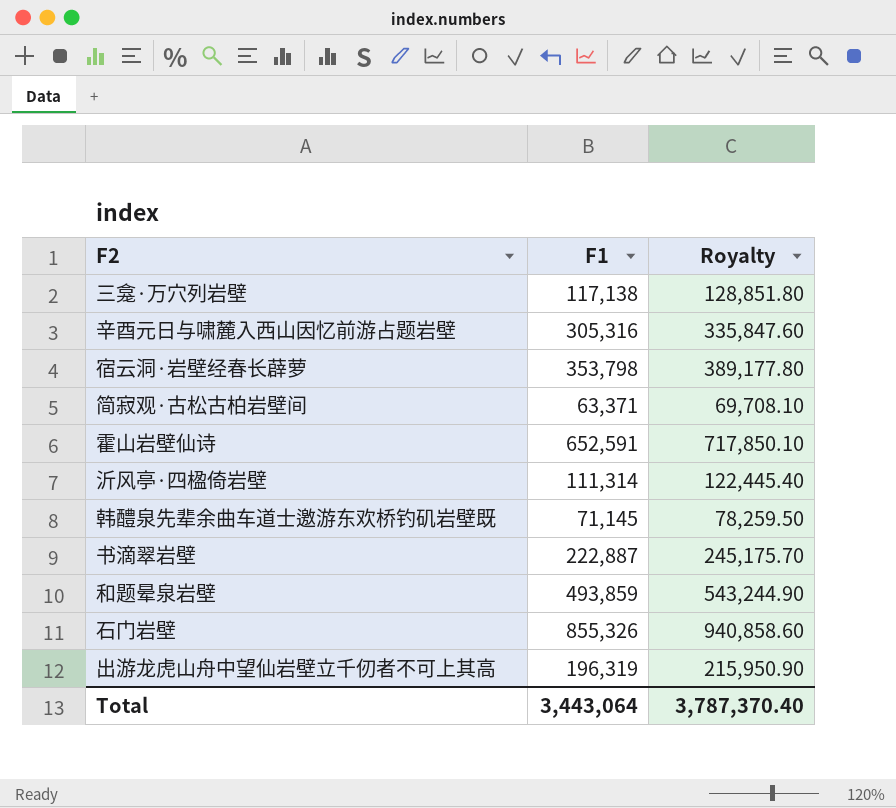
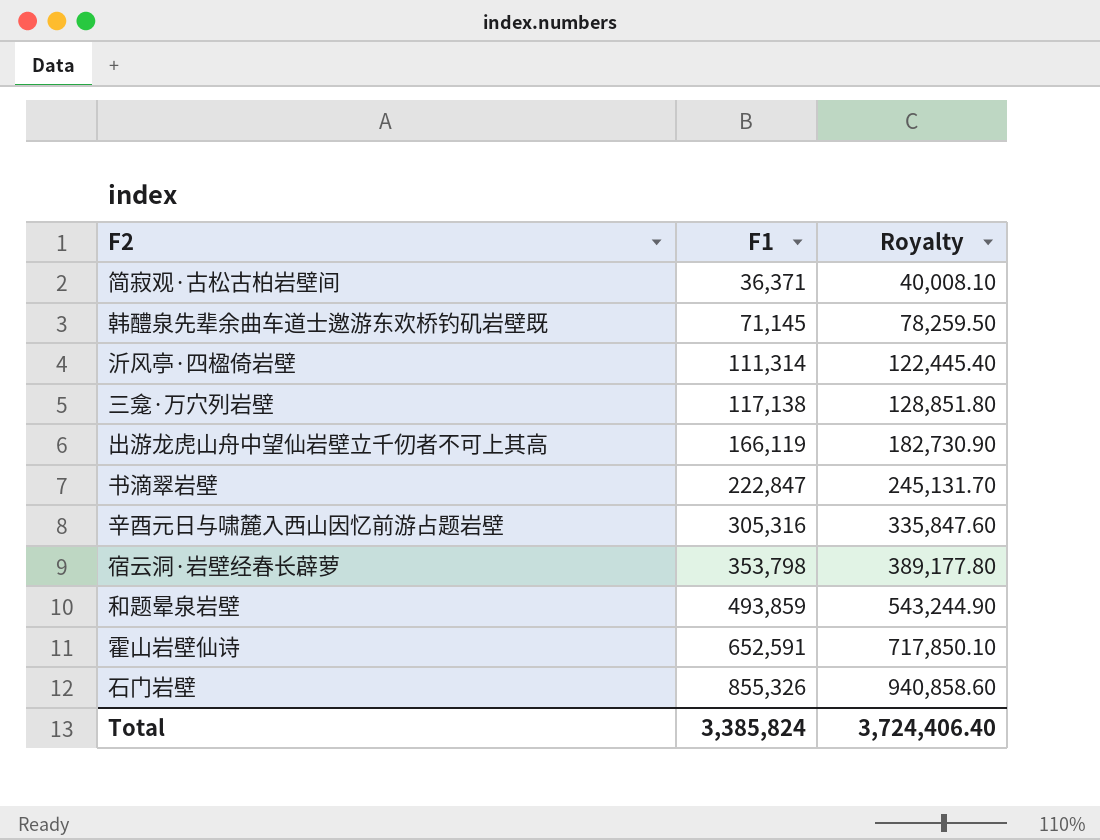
row order: none -> F1 ascending
简寂观·古松古柏岩壁间 | F1: 63,371 -> 36,371
简寂观·古松古柏岩壁间 | Royalty: 69,708.10 -> 40,008.10
出游龙虎山舟中望仙岩壁立千仞者不可上其高 | F1: 196,319 -> 166,119
出游龙虎山舟中望仙岩壁立千仞者不可上其高 | Royalty: 215,950.90 -> 182,730.90
书滴翠岩壁 | F1: 222,887 -> 222,847
书滴翠岩壁 | Royalty: 245,175.70 -> 245,131.70
Total | F1: 3,443,064 -> 3,385,824
Total | Royalty: 3,787,370.40 -> 3,724,406.40

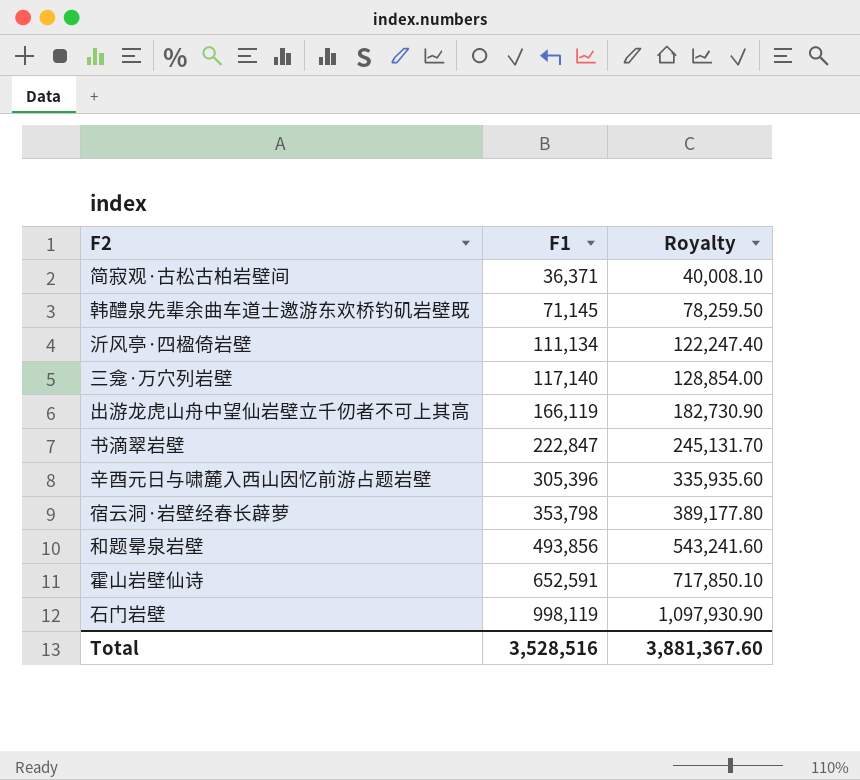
沂风亭·四楹倚岩壁 | F1: 111,314 -> 111,134
沂风亭·四楹倚岩壁 | Royalty: 122,445.40 -> 122,247.40
三龛·万穴列岩壁 | F1: 117,138 -> 117,140
三龛·万穴列岩壁 | Royalty: 128,851.80 -> 128,854.00
辛酉元日与啸麓入西山因忆前游占题岩壁 | F1: 305,316 -> 305,396
辛酉元日与啸麓入西山因忆前游占题岩壁 | Royalty: 335,847.60 -> 335,935.60
和题晕泉岩壁 | F1: 493,859 -> 493,856
和题晕泉岩壁 | Royalty: 543,244.90 -> 543,241.60
石门岩壁 | F1: 855,326 -> 998,119
石门岩壁 | Royalty: 940,858.60 -> 1,097,930.90
Total | F1: 3,385,824 -> 3,528,516
Total | Royalty: 3,724,406.40 -> 3,881,367.60

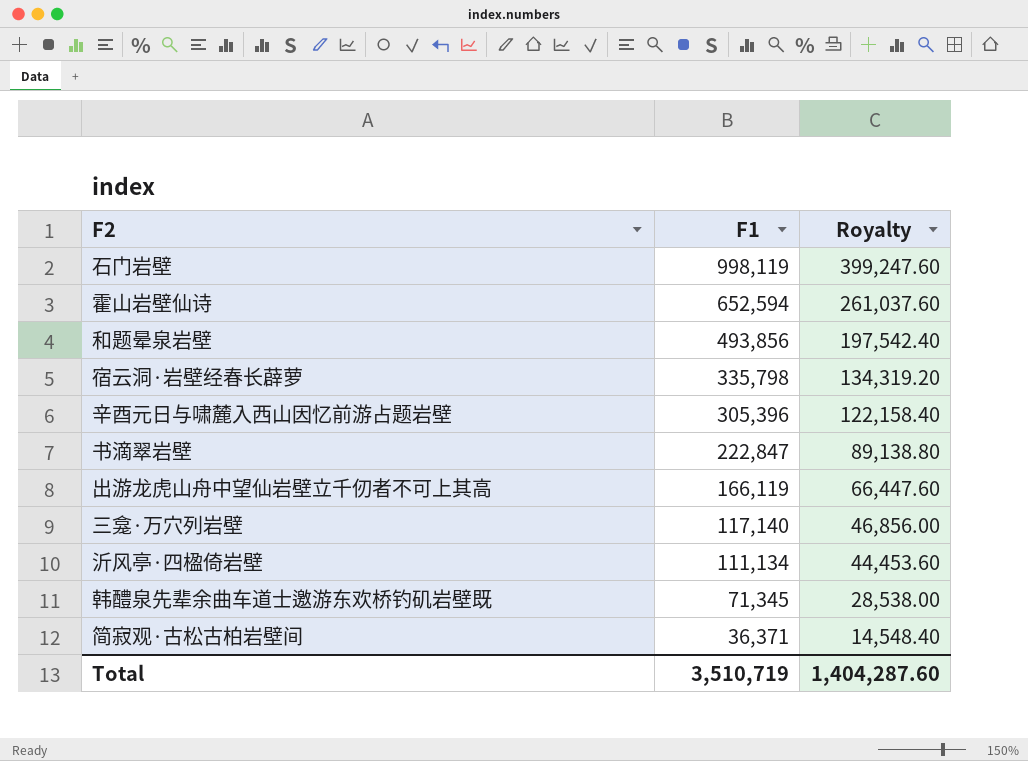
row order: F1 ascending -> F1 descending
column Royalty | formula: [F1] * 1.1 -> [F1] * 0.4
霍山岩壁仙诗 | F1: 652,591 -> 652,594
宿云洞·岩壁经春长薜萝 | F1: 353,798 -> 335,798
韩醴泉先辈余曲车道士邀游东欢桥钓矶岩壁既 | F1: 71,145 -> 71,345
Total | F1: 3,528,516 -> 3,510,719
Total | Royalty: 3,881,367.60 -> 1,404,287.60

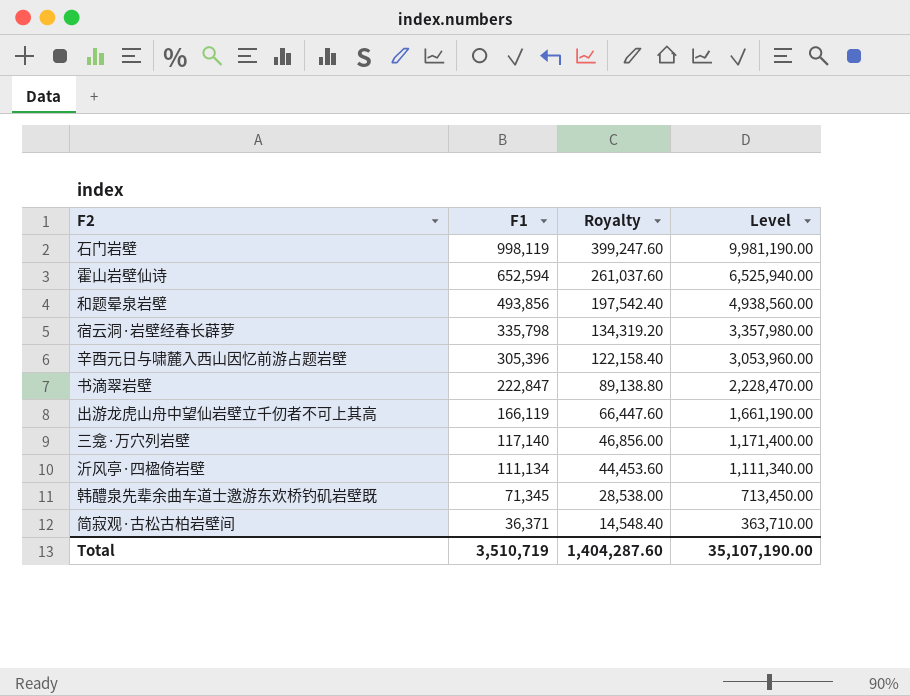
column Level | formula: none -> [F1] * 10

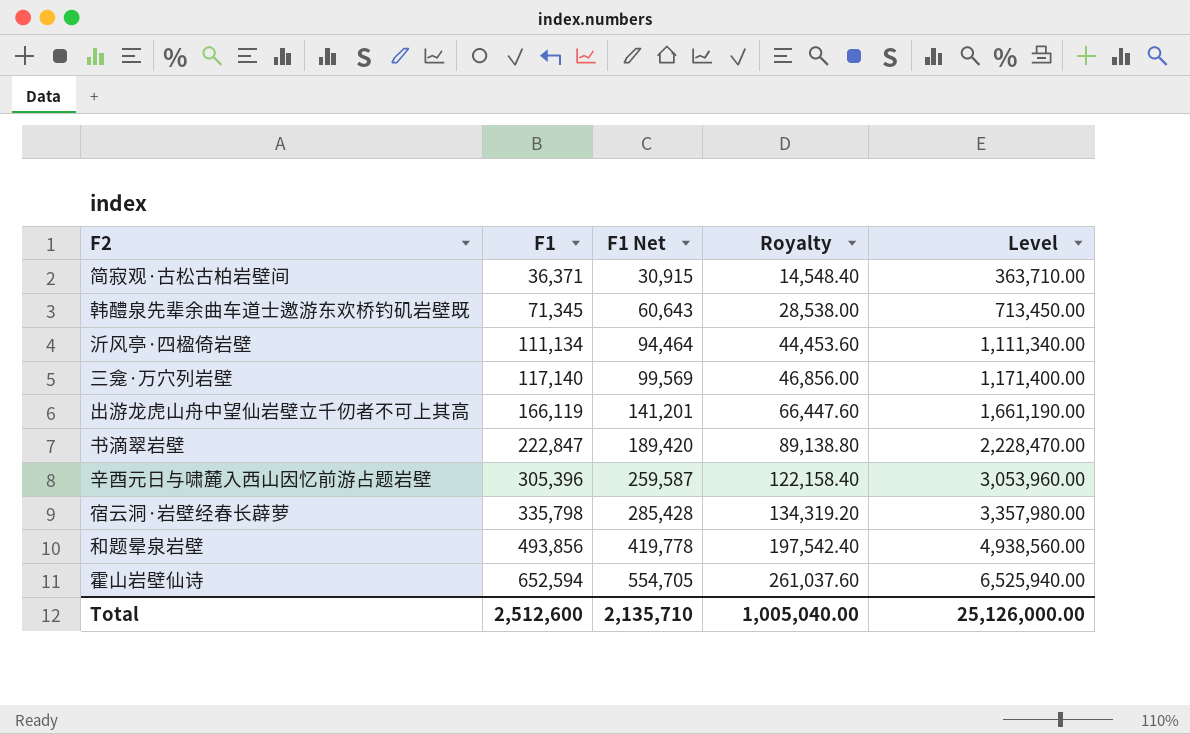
row order: F1 descending -> F1 ascending
column F1 Net | formula: none -> [F1] * 0.85
row 石门岩壁: 998,119 | 399,247.60 | 9,981,190.00 -> none
Total | F1: 3,510,719 -> 2,512,600
Total | Royalty: 1,404,287.60 -> 1,005,040.00
Total | Level: 35,107,190.00 -> 25,126,000.00

